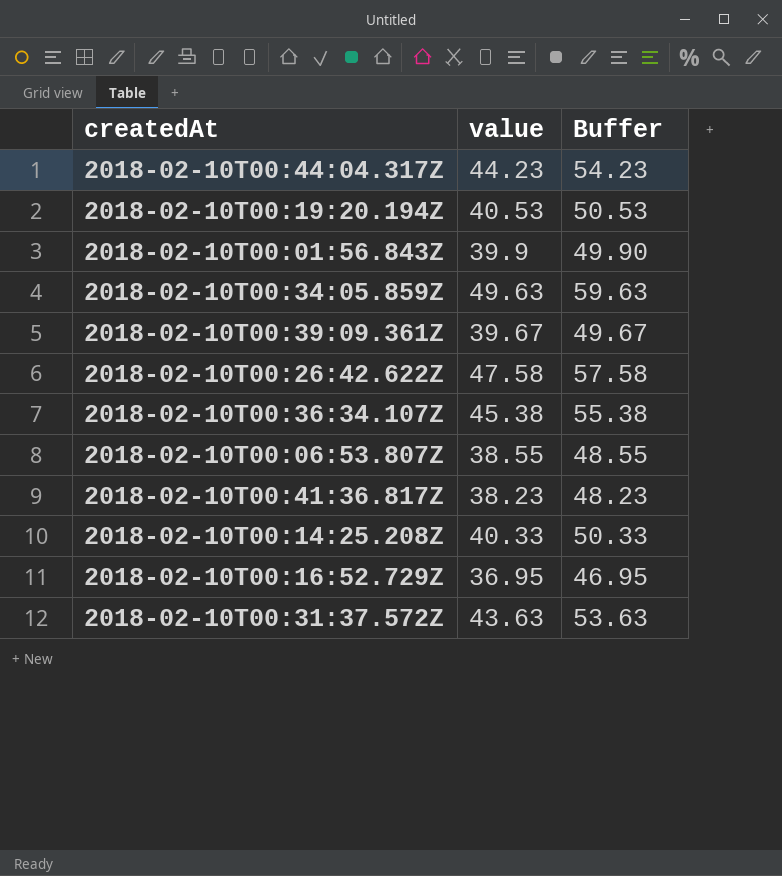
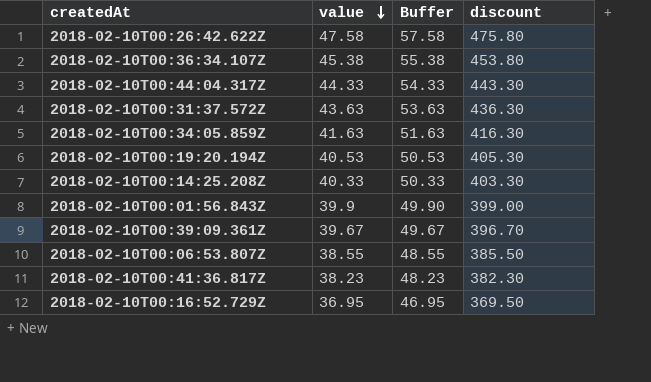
row order: none -> value descending
column discount | formula: none -> [value] * 10
2018-02-10T00:44:04.317Z | value: 44.23 -> 44.33
2018-02-10T00:44:04.317Z | Buffer: 54.23 -> 54.33
2018-02-10T00:34:05.859Z | value: 49.63 -> 41.63
2018-02-10T00:34:05.859Z | Buffer: 59.63 -> 51.63

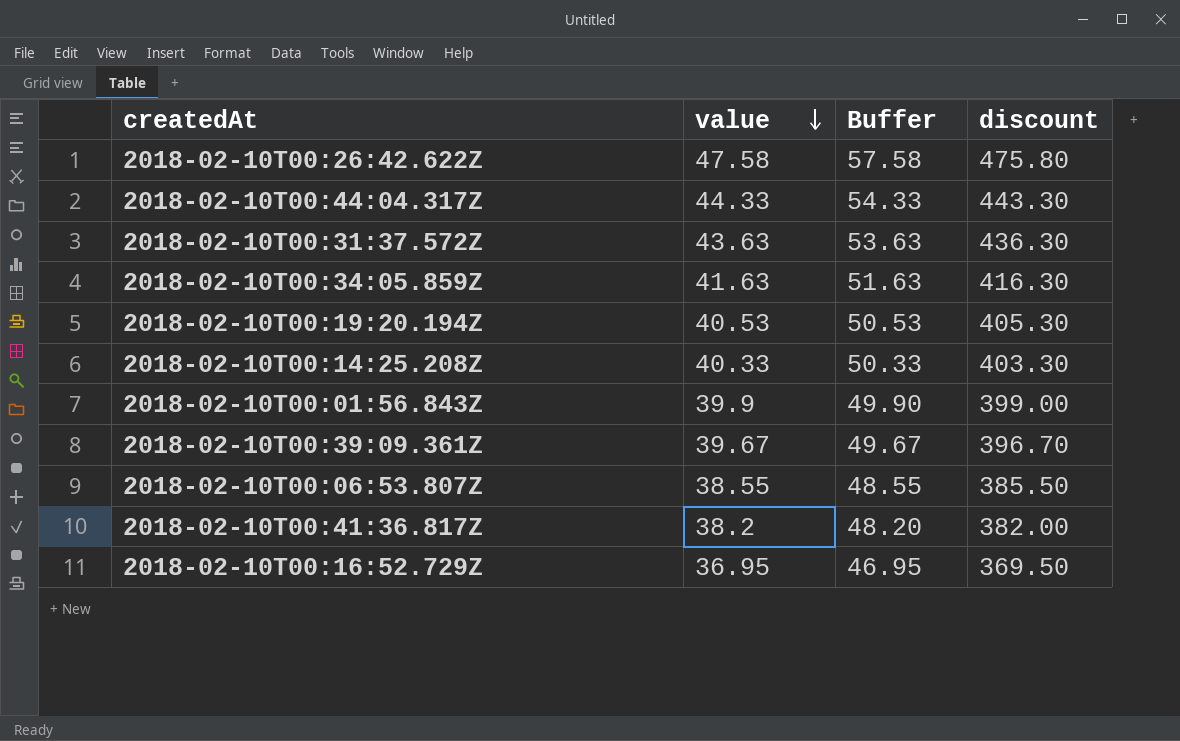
row 2018-02-10T00:36:34.107Z: 45.38 | 55.38 | 453.80 -> none
2018-02-10T00:41:36.817Z | value: 38.23 -> 38.2
2018-02-10T00:41:36.817Z | Buffer: 48.23 -> 48.20
2018-02-10T00:41:36.817Z | discount: 382.30 -> 382.00

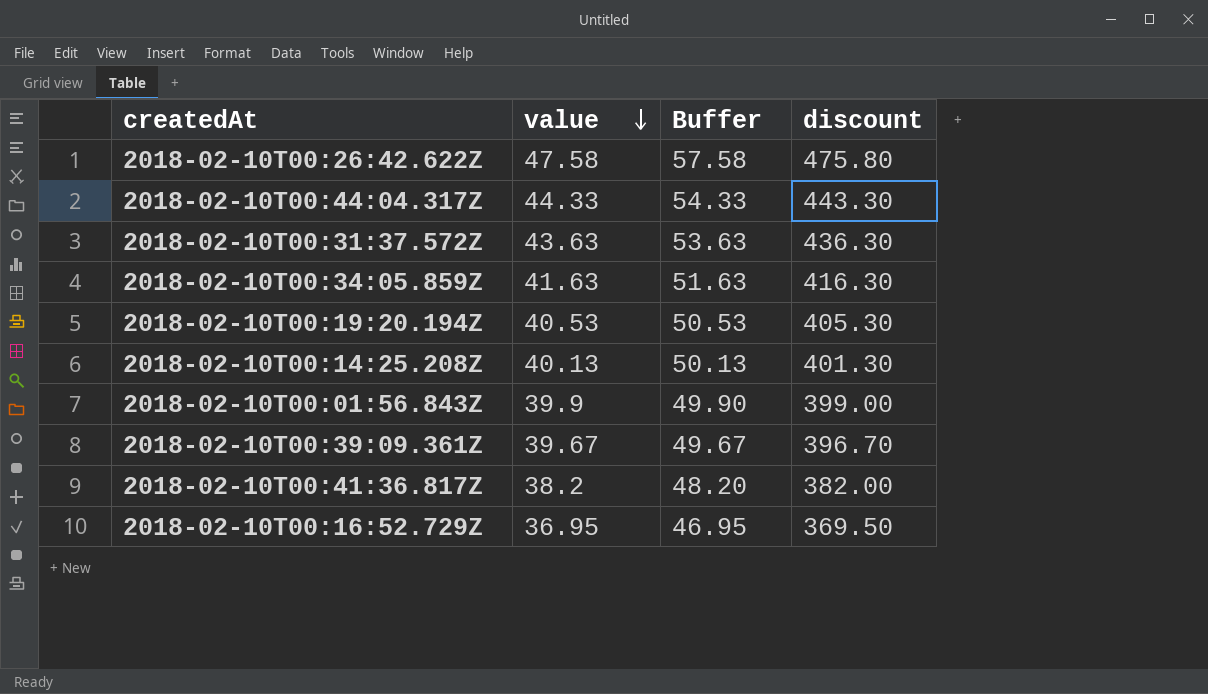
row 2018-02-10T00:06:53.807Z: 38.55 | 48.55 | 385.50 -> none
2018-02-10T00:14:25.208Z | value: 40.33 -> 40.13
2018-02-10T00:14:25.208Z | Buffer: 50.33 -> 50.13
2018-02-10T00:14:25.208Z | discount: 403.30 -> 401.30

